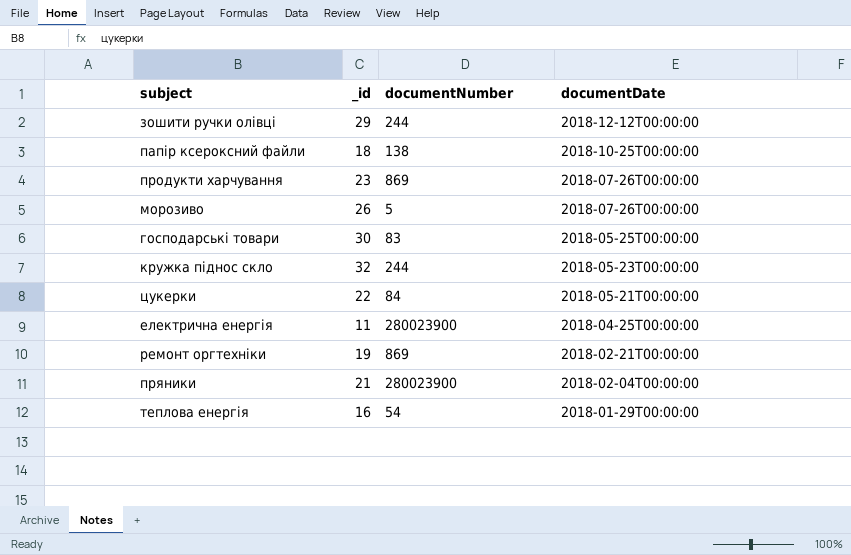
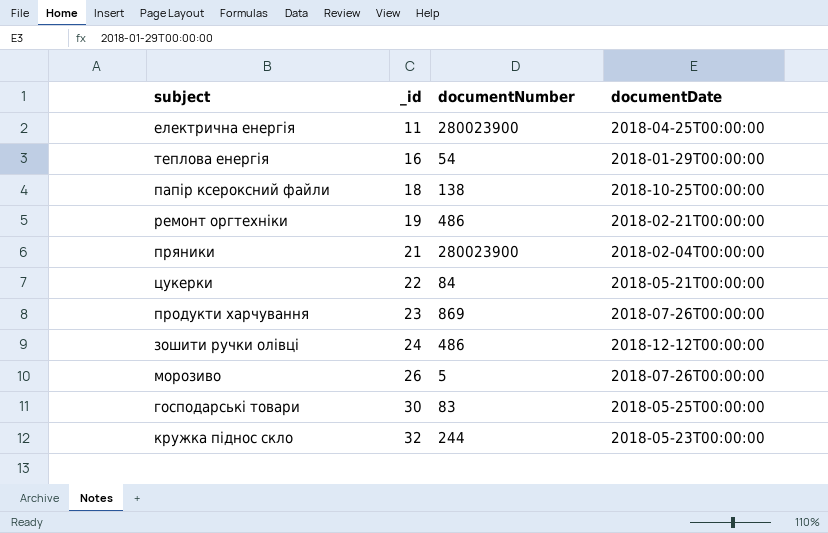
row order: documentDate descending -> _id ascending
ремонт оргтехніки | documentNumber: 869 -> 486
зошити ручки олівці | _id: 29 -> 24
зошити ручки олівці | documentNumber: 244 -> 486

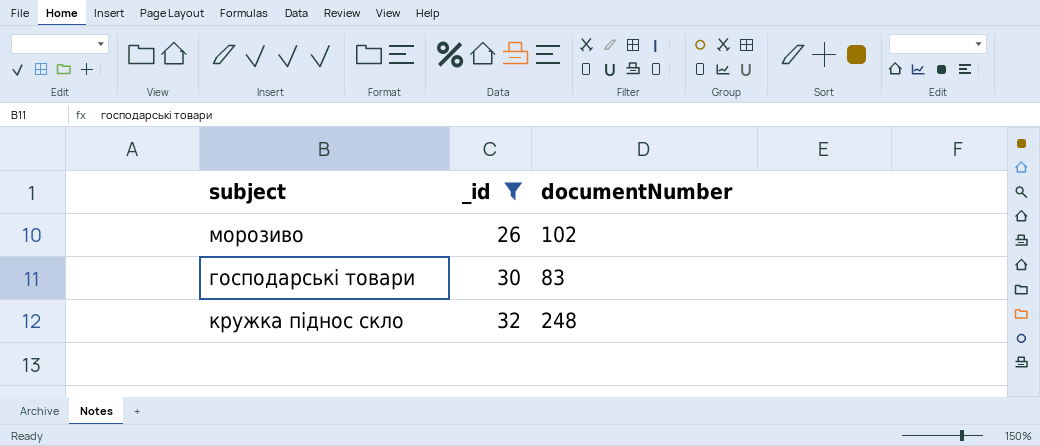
filter: none -> _id >= 26
column documentDate | position: 4 -> none
морозиво | documentNumber: 5 -> 102
кружка піднос скло | documentNumber: 244 -> 248

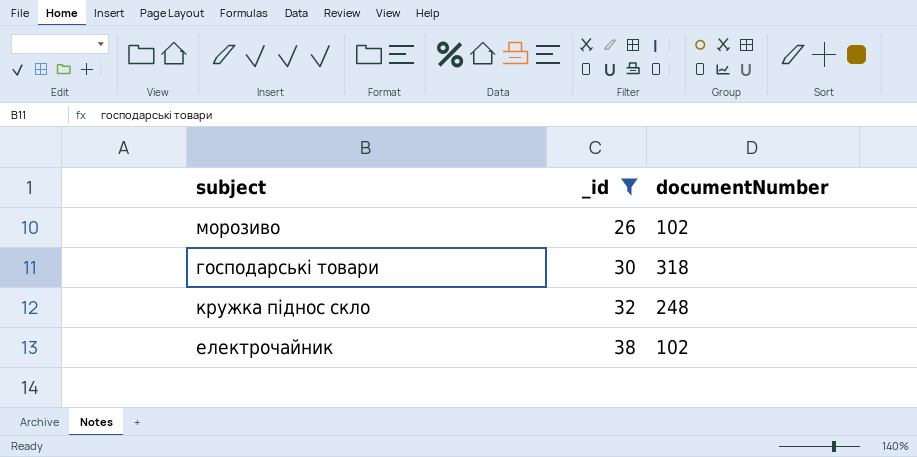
господарські товари | documentNumber: 83 -> 318
row електрочайник: none -> 38 | 102

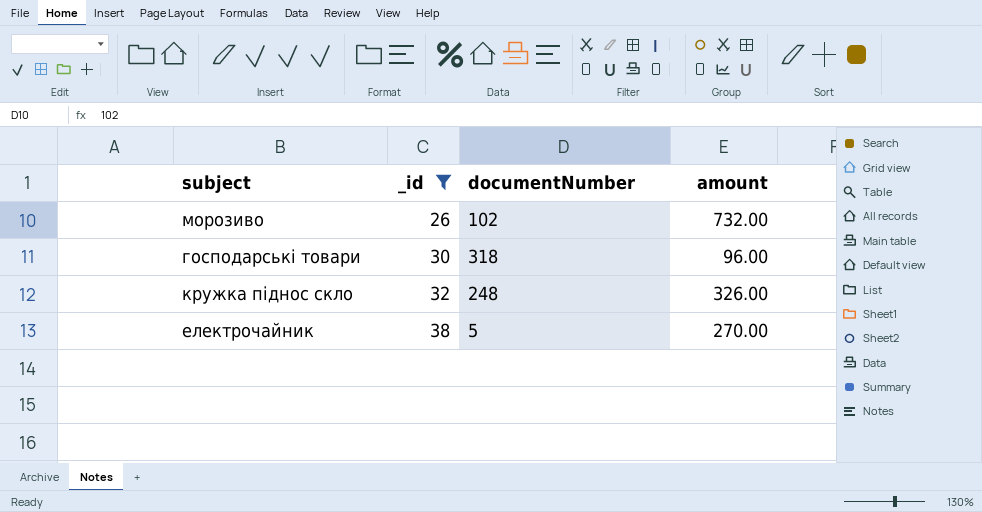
column amount | position: none -> 4
електрочайник | documentNumber: 102 -> 5

